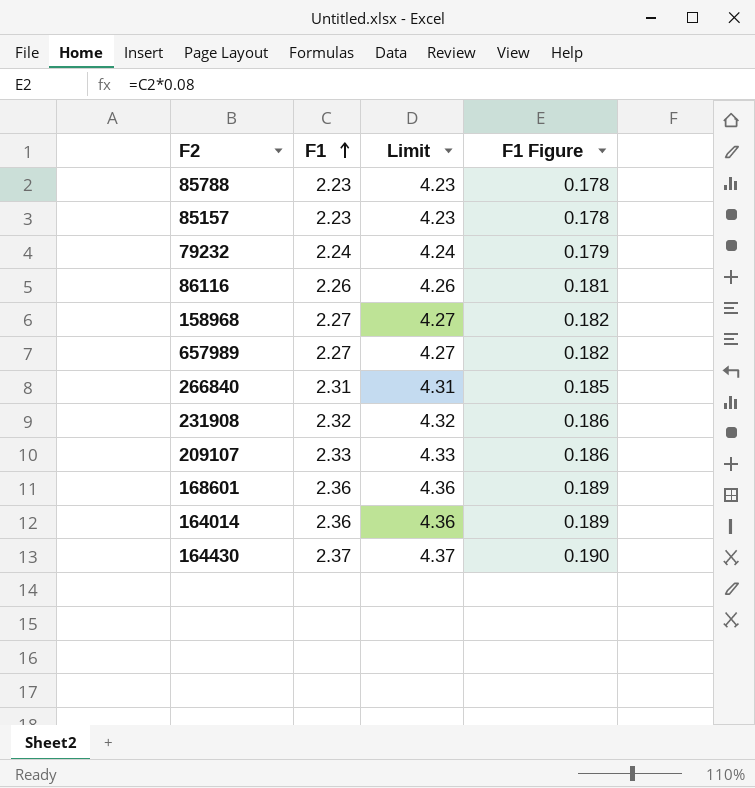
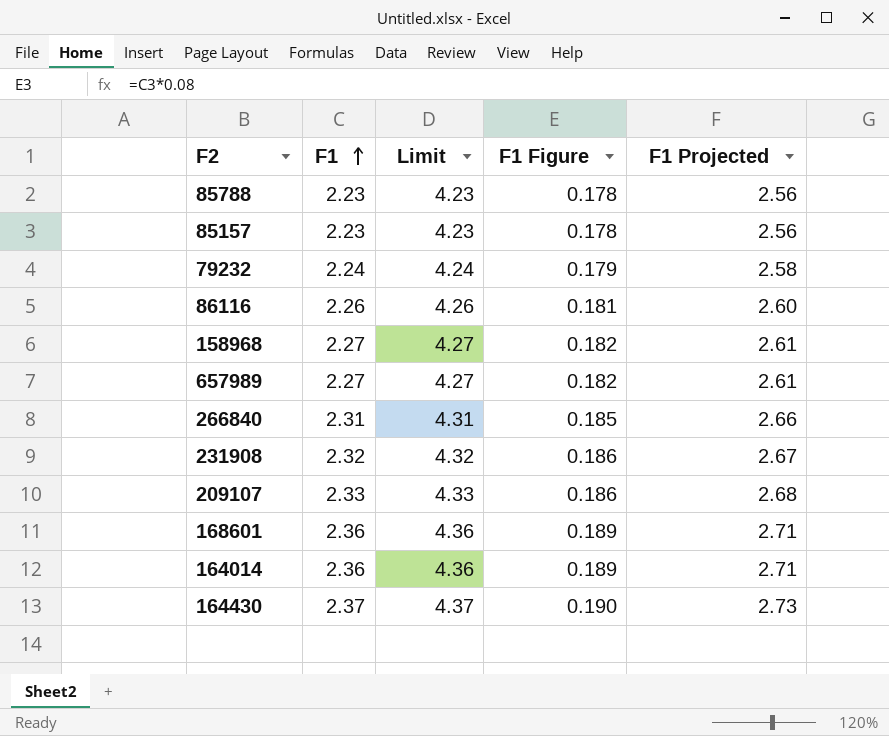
column F1 Projected | formula: none -> [F1] * 1.15

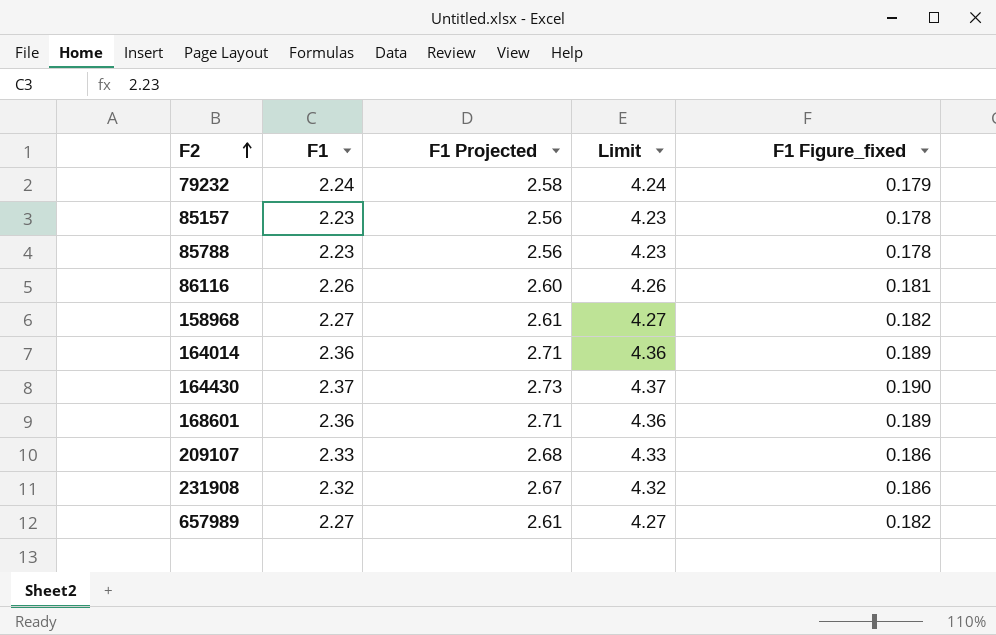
row order: F1 ascending -> F2 ascending
column F1 Projected | position: 5 -> 3
column name: F1 Figure -> F1 Figure_fixed
row 266840: 2.31 | 4.31 | 0.185 | 2.66 -> none

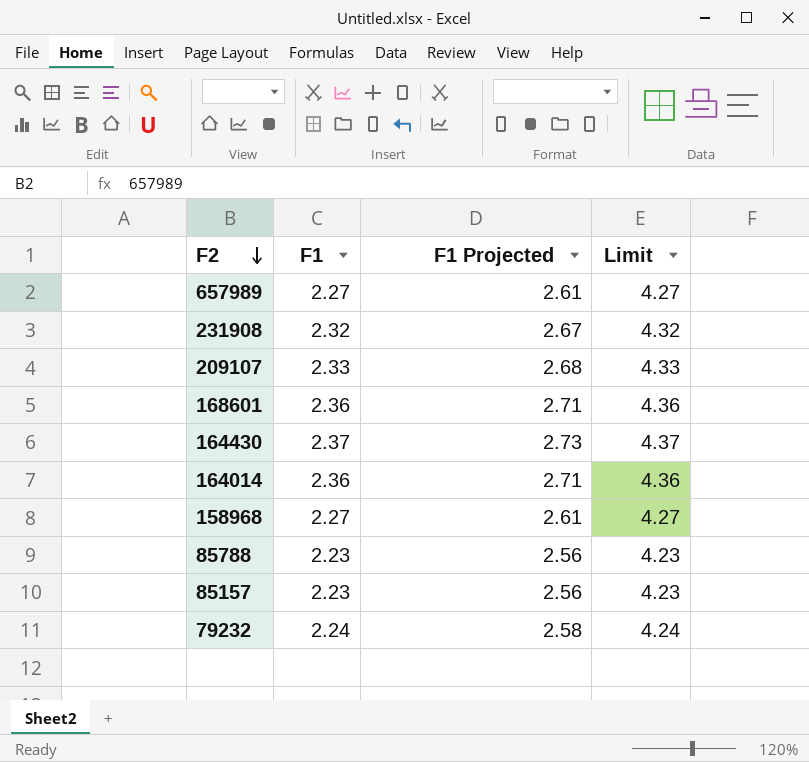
row order: F2 ascending -> F2 descending
column F1 Figure_fixed | formula: [F1] * 0.08 -> none
row 86116: 2.26 | 2.60 | 4.26 | 0.181 -> none

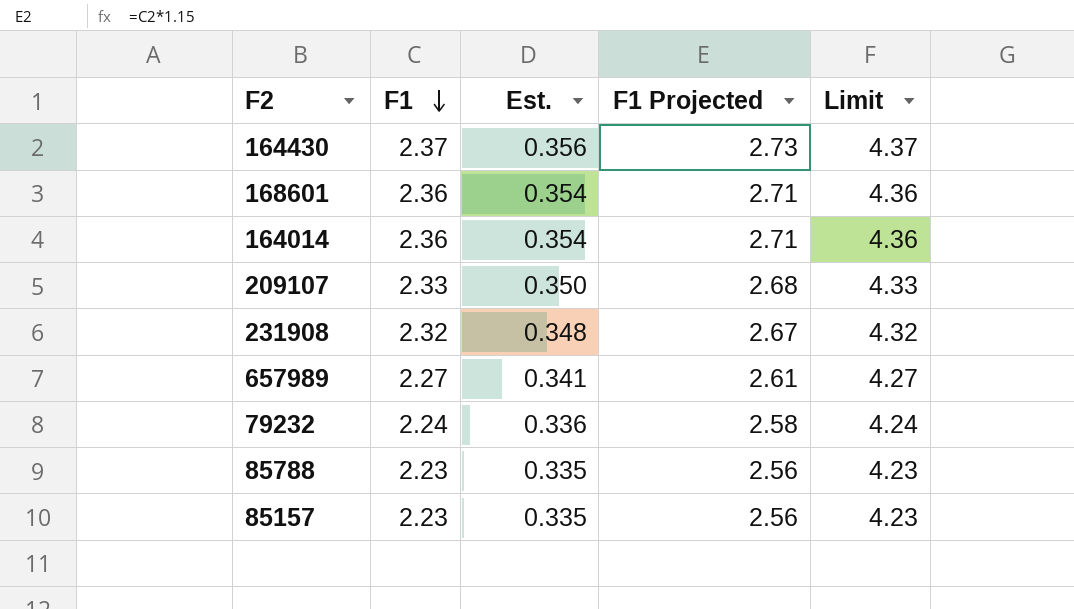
row order: F2 descending -> F1 descending
column Est. | formula: none -> [F1] * 0.15
row 158968: 2.27 | 2.61 | 4.27 -> none

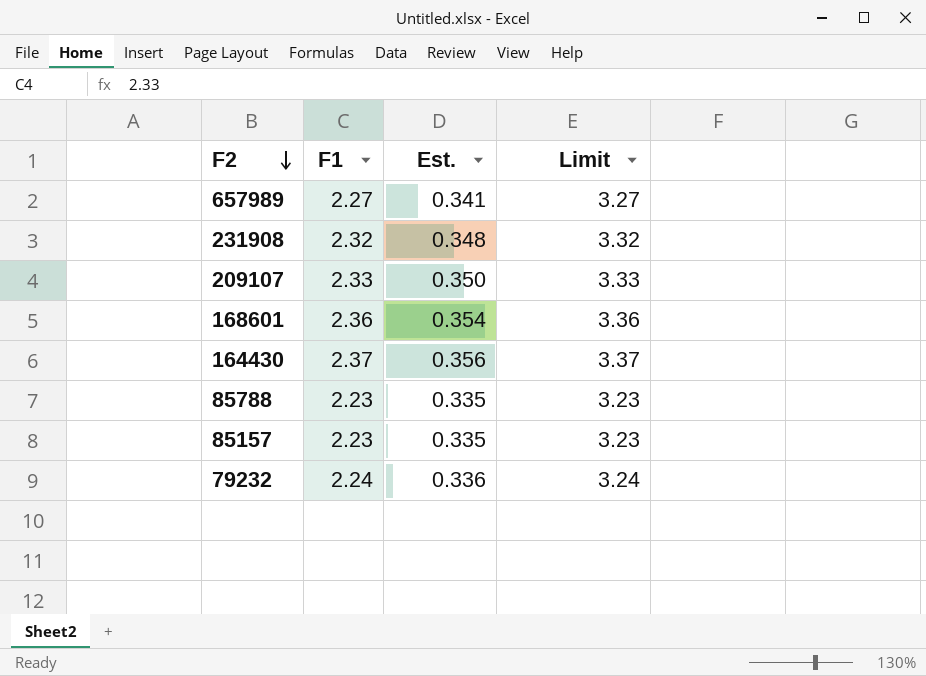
row order: F1 descending -> F2 descending
column F1 Projected | formula: [F1] * 1.15 -> none
column Limit | formula: [F1] + 2 -> [F1] + 1
row 164014: 2.36 | 0.354 | 2.71 | 4.36 -> none

